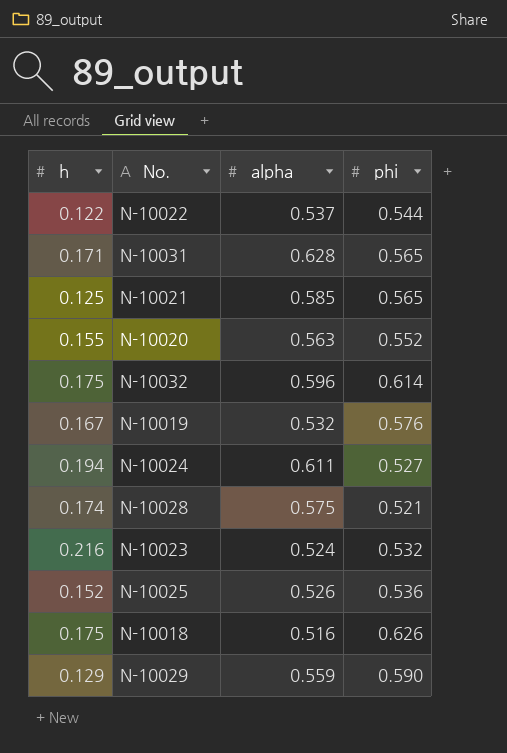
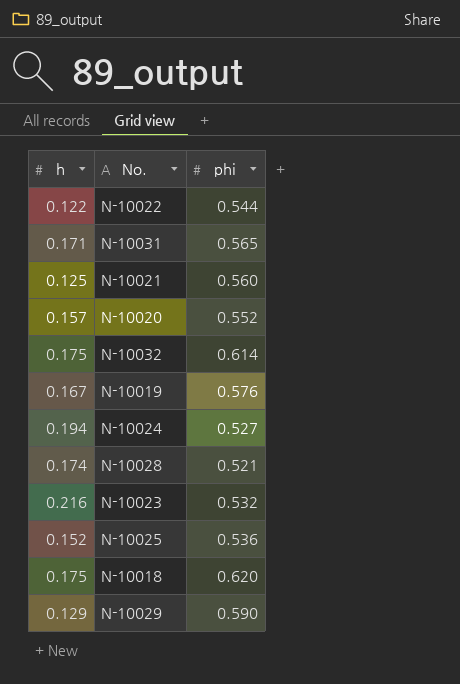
column alpha | position: 3 -> none
N-10021 | phi: 0.565 -> 0.560
N-10020 | h: 0.155 -> 0.157
N-10018 | phi: 0.626 -> 0.620

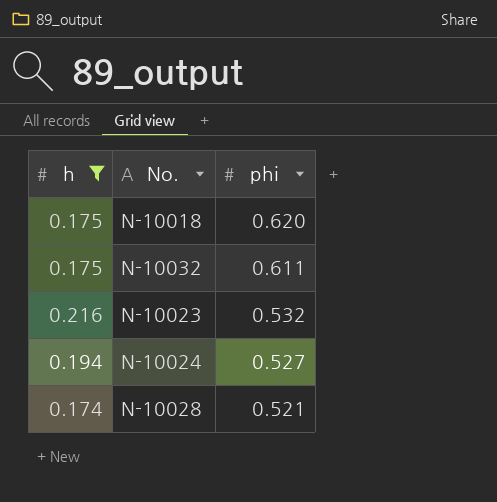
filter: none -> h >= 0.174
row order: none -> phi descending
N-10032 | phi: 0.614 -> 0.611

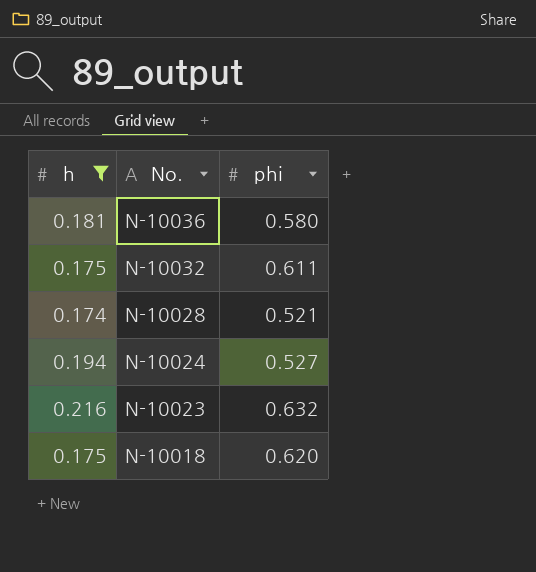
row order: phi descending -> No. descending
row N-10036: none -> 0.181 | 0.580
N-10023 | phi: 0.532 -> 0.632

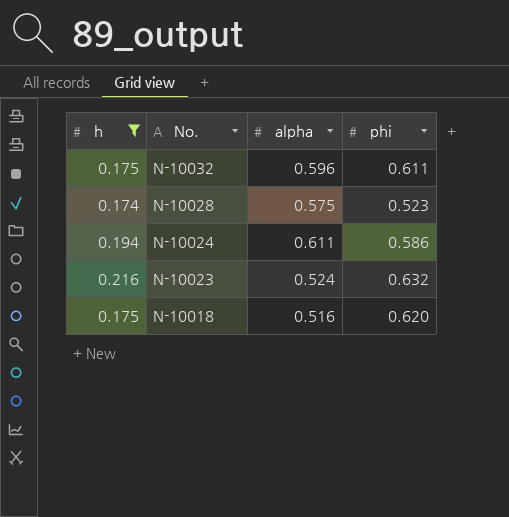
column alpha | position: none -> 3
row N-10036: 0.181 | 0.580 -> none
N-10028 | phi: 0.521 -> 0.523
N-10024 | phi: 0.527 -> 0.586

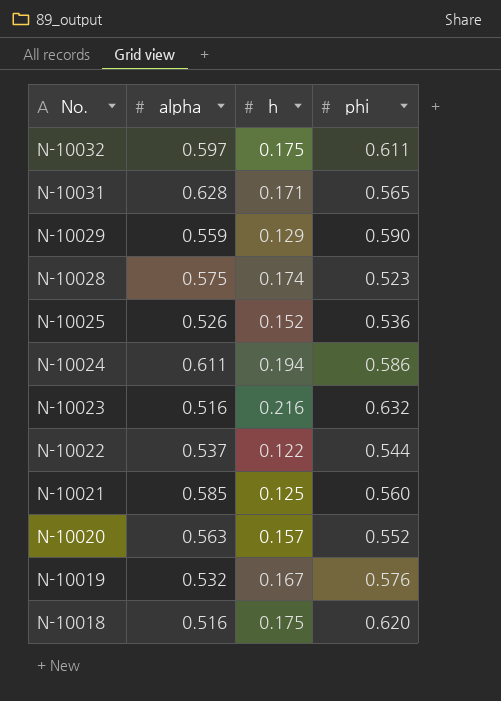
filter: h >= 0.174 -> none
column h | position: 1 -> 3
N-10032 | alpha: 0.596 -> 0.597
N-10023 | alpha: 0.524 -> 0.516

